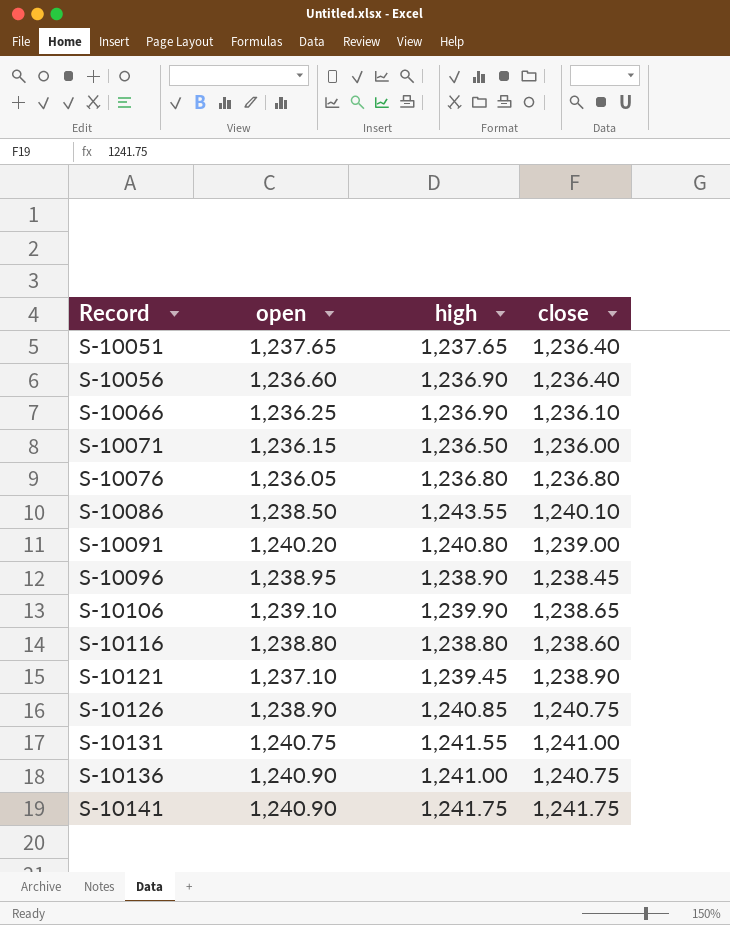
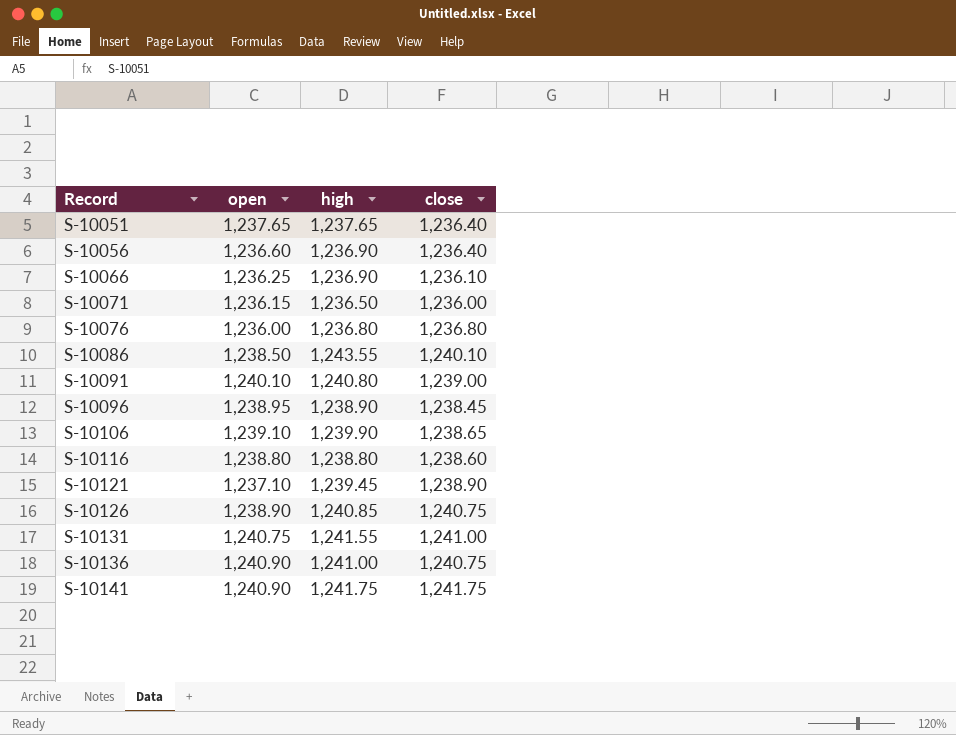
S-10076 | open: 1,236.05 -> 1,236.00
S-10091 | open: 1,240.20 -> 1,240.10

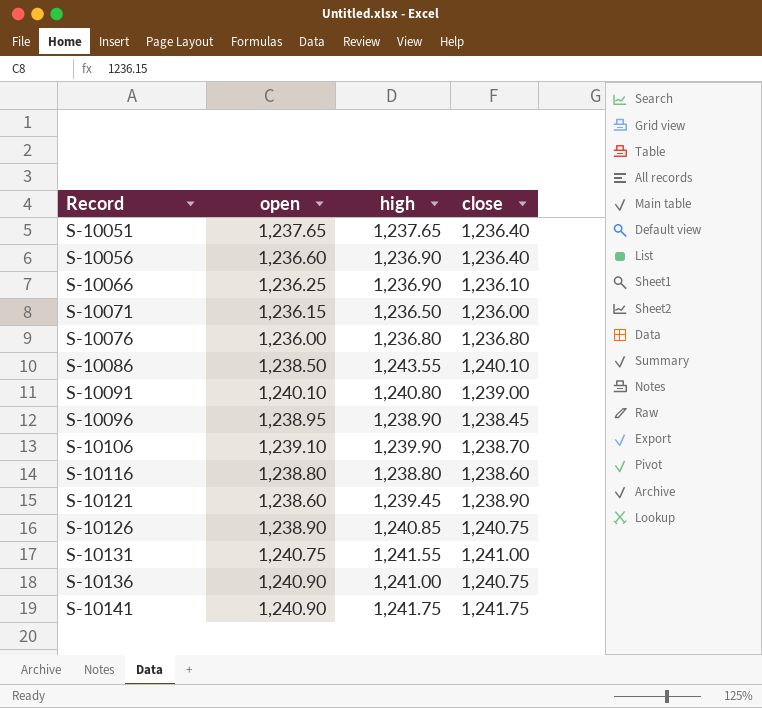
S-10106 | close: 1,238.65 -> 1,238.70
S-10121 | open: 1,237.10 -> 1,238.60

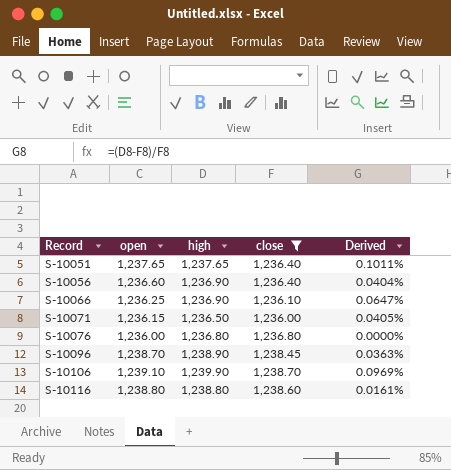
filter: none -> close <= 1,238.70
column Derived | formula: none -> ([high] - [close]) / [close]
S-10096 | open: 1,238.95 -> 1,238.70

